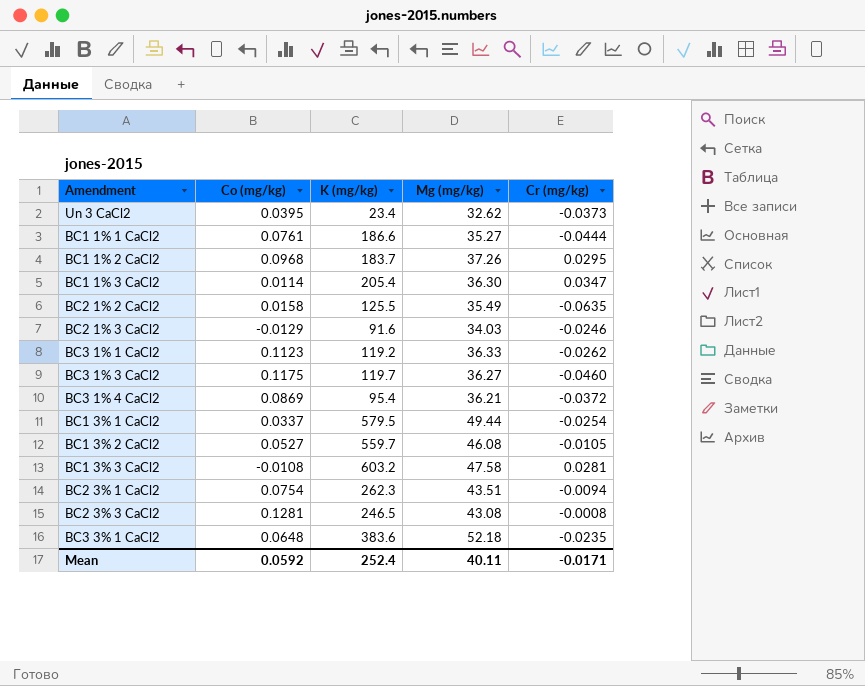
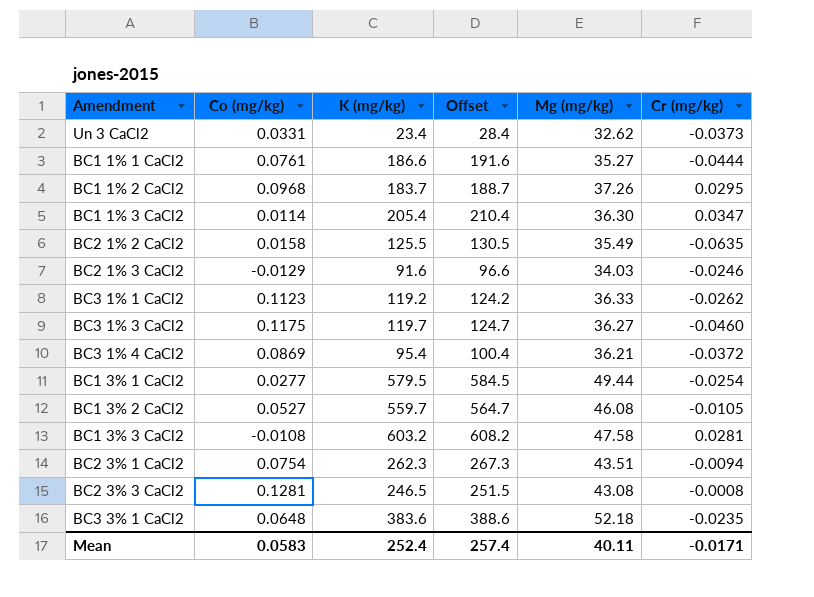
column Offset | formula: none -> [K (mg/kg)] + 5
Un 3 CaCl2 | Co (mg/kg): 0.0395 -> 0.0331
BC1 3% 1 CaCl2 | Co (mg/kg): 0.0337 -> 0.0277
Mean | Co (mg/kg): 0.0592 -> 0.0583

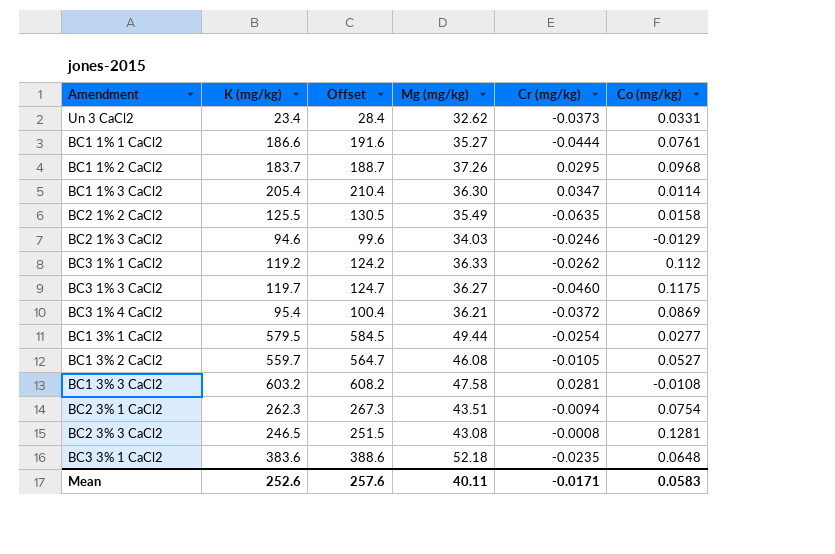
column Co (mg/kg) | position: 2 -> 6
BC2 1% 3 CaCl2 | K (mg/kg): 91.6 -> 94.6
BC2 1% 3 CaCl2 | Offset: 96.6 -> 99.6
BC3 1% 1 CaCl2 | Co (mg/kg): 0.1123 -> 0.112
Mean | K (mg/kg): 252.4 -> 252.6
Mean | Offset: 257.4 -> 257.6

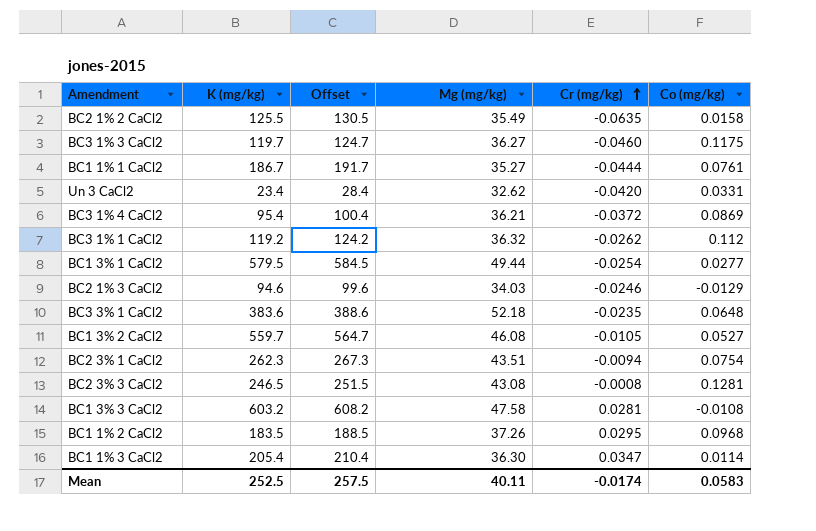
row order: none -> Cr (mg/kg) ascending
BC1 1% 1 CaCl2 | K (mg/kg): 186.6 -> 186.7
BC1 1% 1 CaCl2 | Offset: 191.6 -> 191.7
Un 3 CaCl2 | Cr (mg/kg): -0.0373 -> -0.0420
BC3 1% 1 CaCl2 | Mg (mg/kg): 36.33 -> 36.32
BC1 1% 2 CaCl2 | K (mg/kg): 183.7 -> 183.5
BC1 1% 2 CaCl2 | Offset: 188.7 -> 188.5
Mean | K (mg/kg): 252.6 -> 252.5
Mean | Offset: 257.6 -> 257.5
Mean | Cr (mg/kg): -0.0171 -> -0.0174

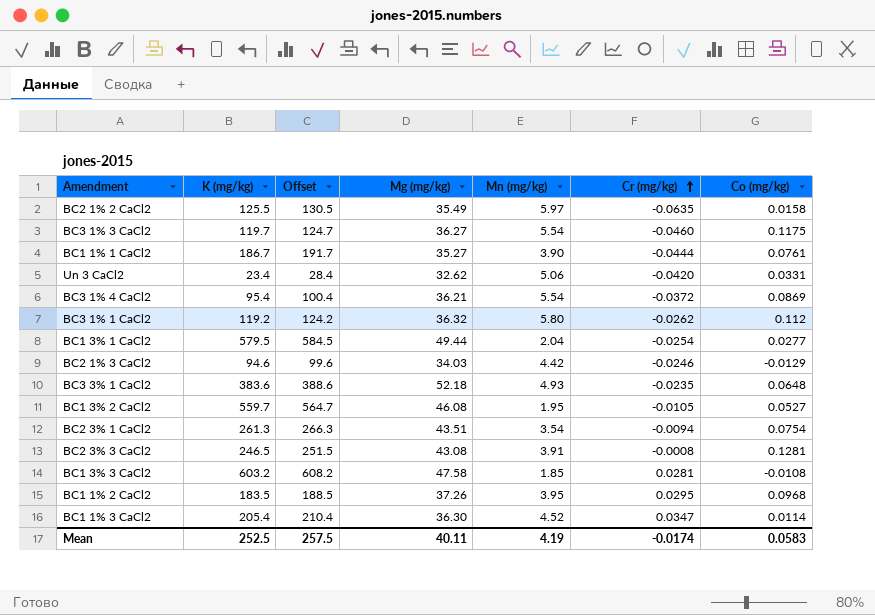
column Mn (mg/kg) | position: none -> 5
BC2 3% 1 CaCl2 | K (mg/kg): 262.3 -> 261.3
BC2 3% 1 CaCl2 | Offset: 267.3 -> 266.3

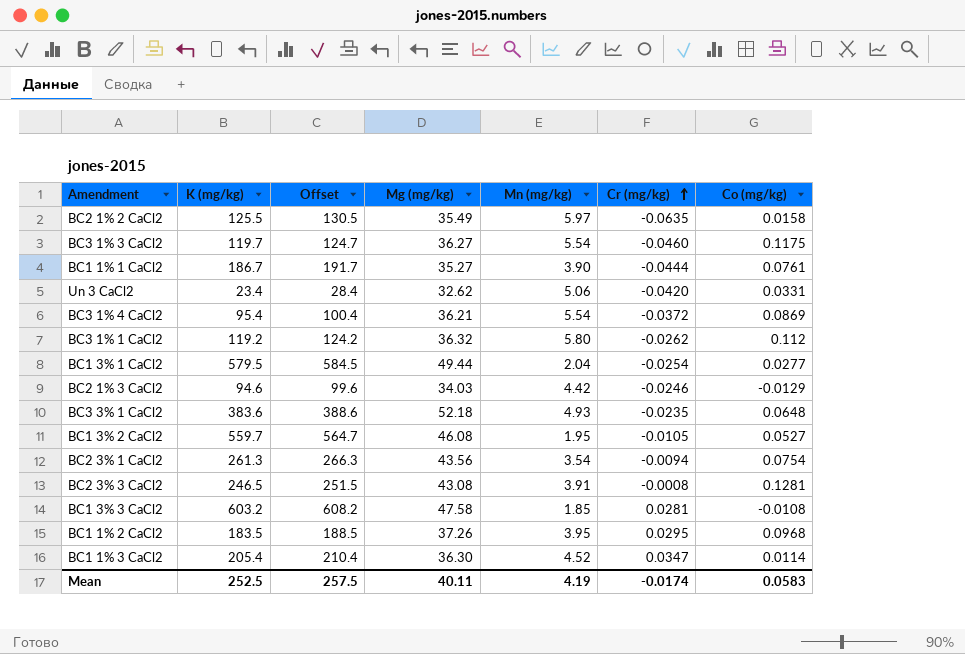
BC2 3% 1 CaCl2 | Mg (mg/kg): 43.51 -> 43.56

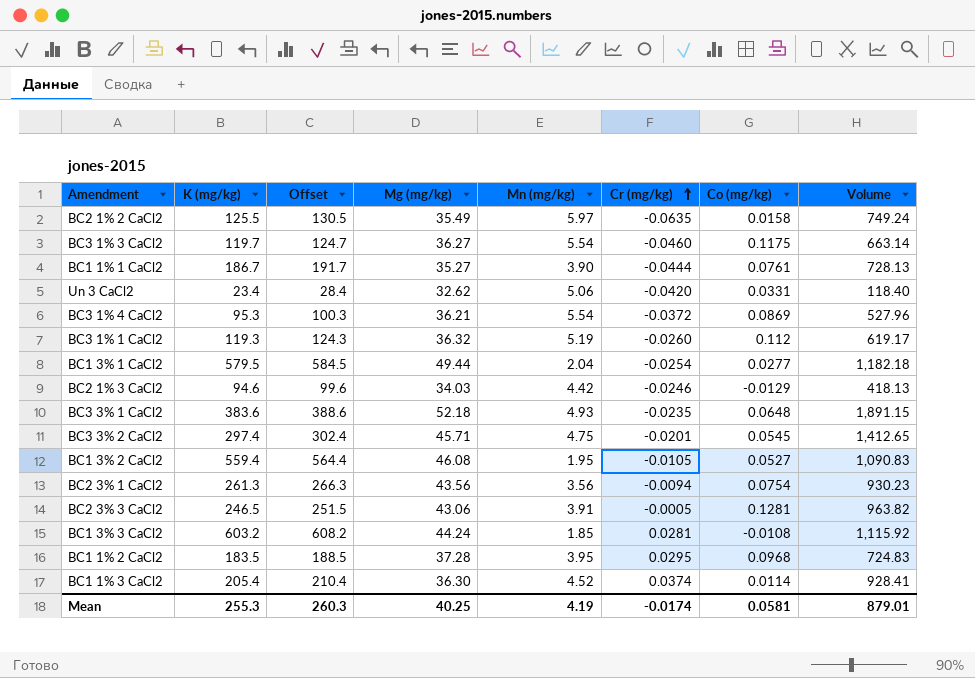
column Volume | formula: none -> [K (mg/kg)] * [Mn (mg/kg)]
BC3 1% 4 CaCl2 | K (mg/kg): 95.4 -> 95.3
BC3 1% 4 CaCl2 | Offset: 100.4 -> 100.3
BC3 1% 1 CaCl2 | K (mg/kg): 119.2 -> 119.3
BC3 1% 1 CaCl2 | Offset: 124.2 -> 124.3
BC3 1% 1 CaCl2 | Mn (mg/kg): 5.80 -> 5.19
BC3 1% 1 CaCl2 | Cr (mg/kg): -0.0262 -> -0.0260
row BC3 3% 2 CaCl2: none -> 297.4 | 302.4 | 45.71 | 4.75 | -0.0201 | 0.0545 | 1,412.65
BC1 3% 2 CaCl2 | K (mg/kg): 559.7 -> 559.4
BC1 3% 2 CaCl2 | Offset: 564.7 -> 564.4
BC2 3% 1 CaCl2 | Mn (mg/kg): 3.54 -> 3.56
BC2 3% 3 CaCl2 | Mg (mg/kg): 43.08 -> 43.06
BC2 3% 3 CaCl2 | Cr (mg/kg): -0.0008 -> -0.0005
BC1 3% 3 CaCl2 | Mg (mg/kg): 47.58 -> 44.24
BC1 1% 2 CaCl2 | Mg (mg/kg): 37.26 -> 37.28
BC1 1% 3 CaCl2 | Cr (mg/kg): 0.0347 -> 0.0374
Mean | K (mg/kg): 252.5 -> 255.3
Mean | Offset: 257.5 -> 260.3
Mean | Mg (mg/kg): 40.11 -> 40.25
Mean | Co (mg/kg): 0.0583 -> 0.0581

